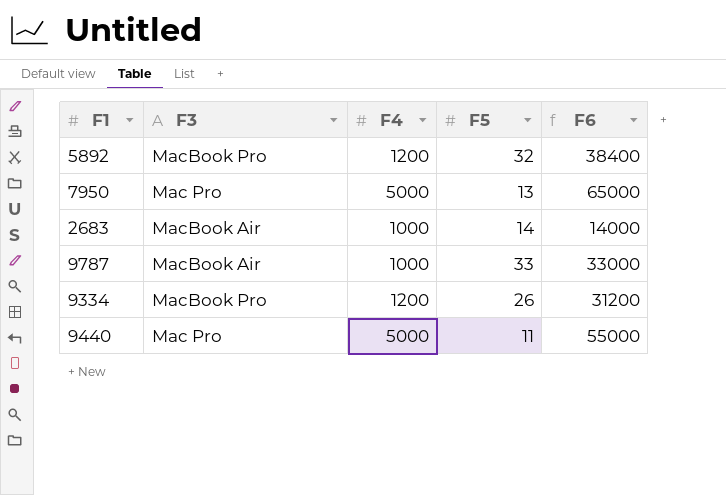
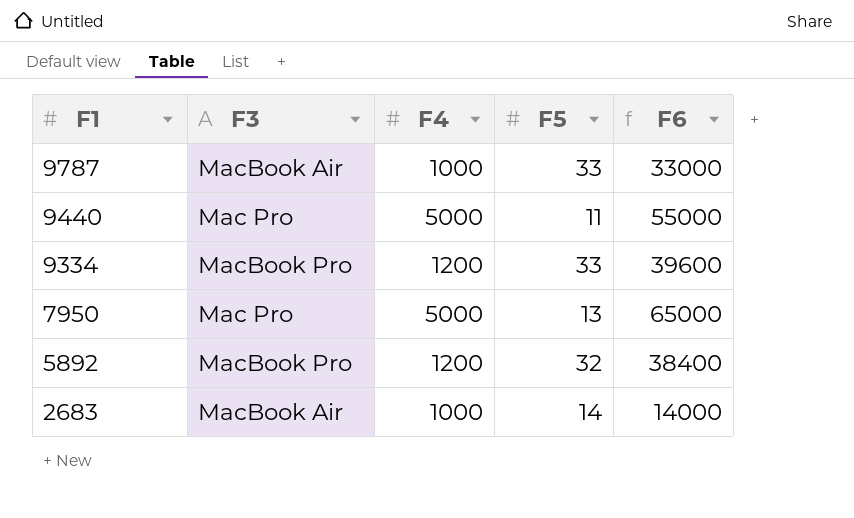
row order: none -> F1 descending
9334 | F5: 26 -> 33
9334 | F6: 31200 -> 39600

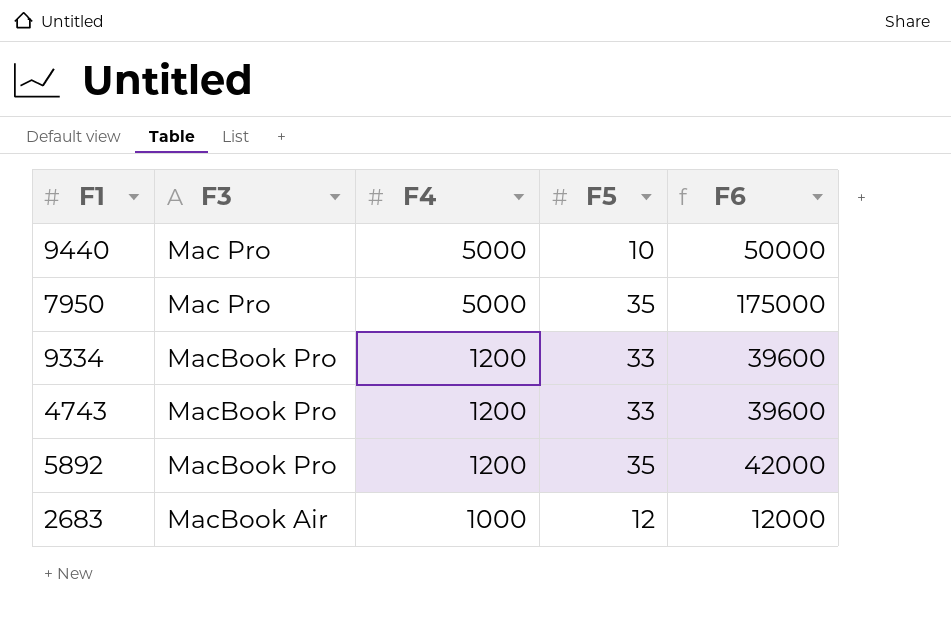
row order: F1 descending -> F4 descending
row 9787: MacBook Air | 1000 | 33 | 33000 -> none
9440 | F5: 11 -> 10
9440 | F6: 55000 -> 50000
7950 | F5: 13 -> 35
7950 | F6: 65000 -> 175000
row 4743: none -> MacBook Pro | 1200 | 33 | 39600
5892 | F5: 32 -> 35
5892 | F6: 38400 -> 42000
2683 | F5: 14 -> 12
2683 | F6: 14000 -> 12000

